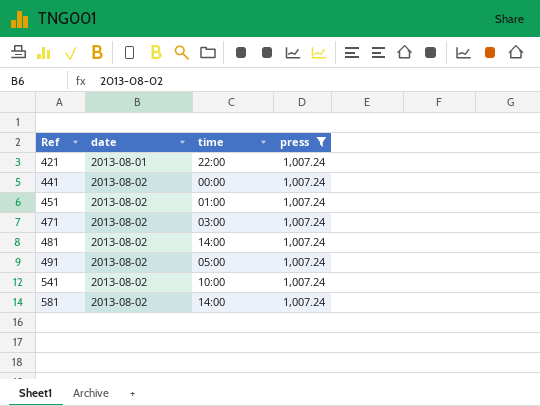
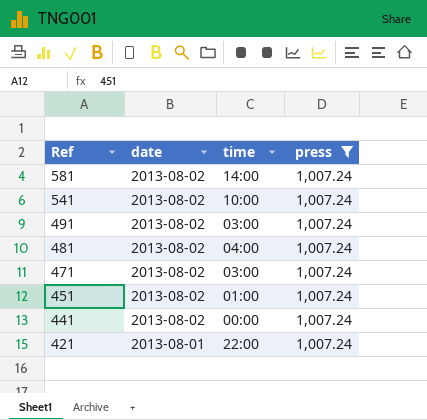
row order: Ref ascending -> Ref descending
491 | time: 05:00 -> 03:00
481 | time: 14:00 -> 04:00

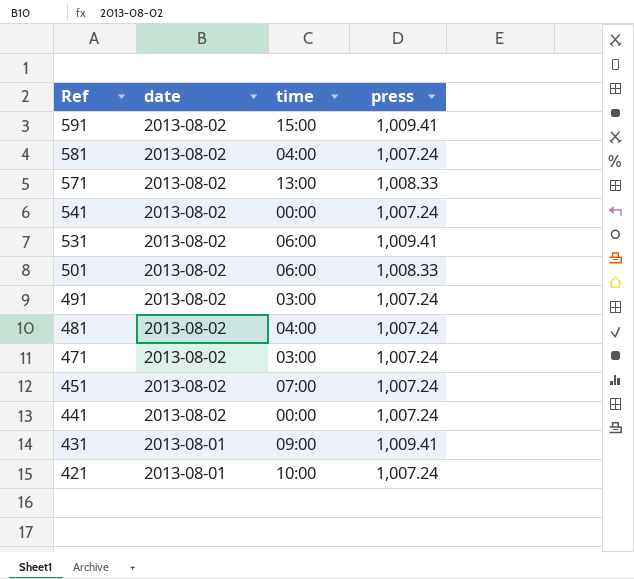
filter: press = 1,007.24 -> none
581 | time: 14:00 -> 04:00
541 | time: 10:00 -> 00:00
451 | time: 01:00 -> 07:00
421 | time: 22:00 -> 10:00

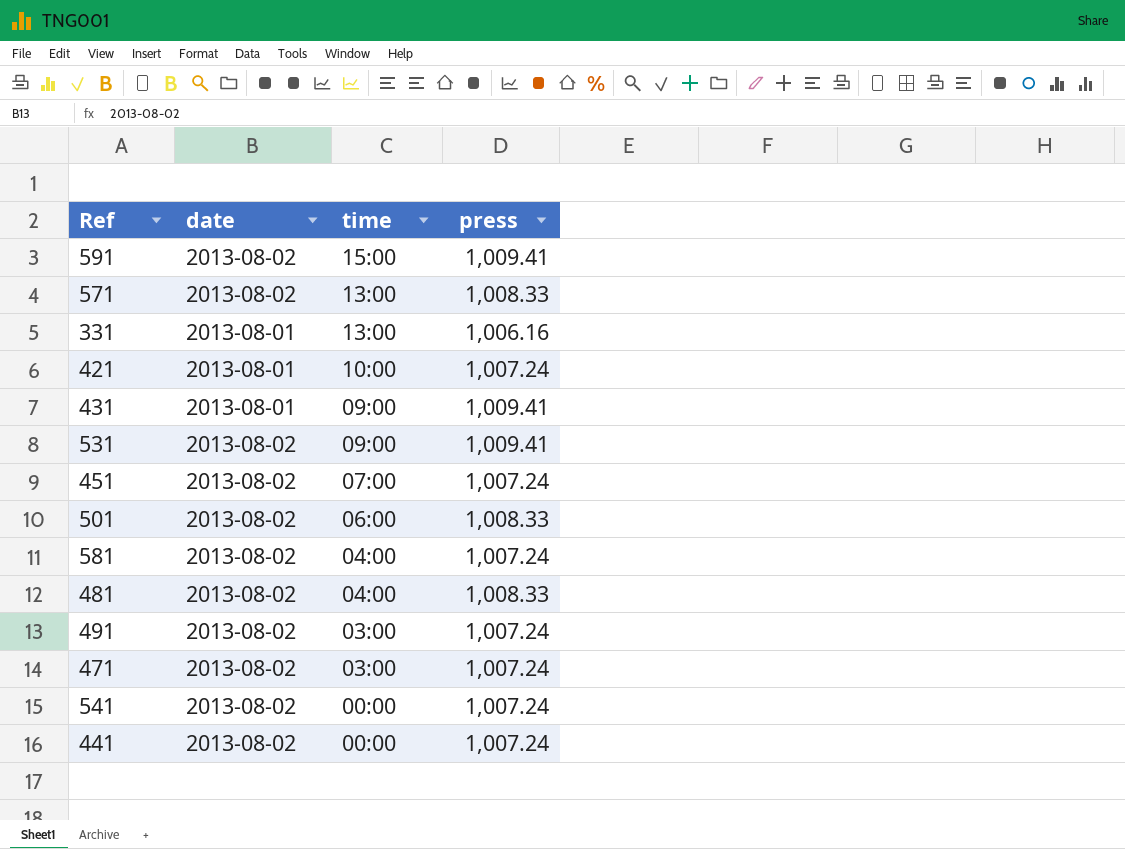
row order: Ref descending -> time descending
row 331: none -> 2013-08-01 | 13:00 | 1,006.16
531 | time: 06:00 -> 09:00
481 | press: 1,007.24 -> 1,008.33

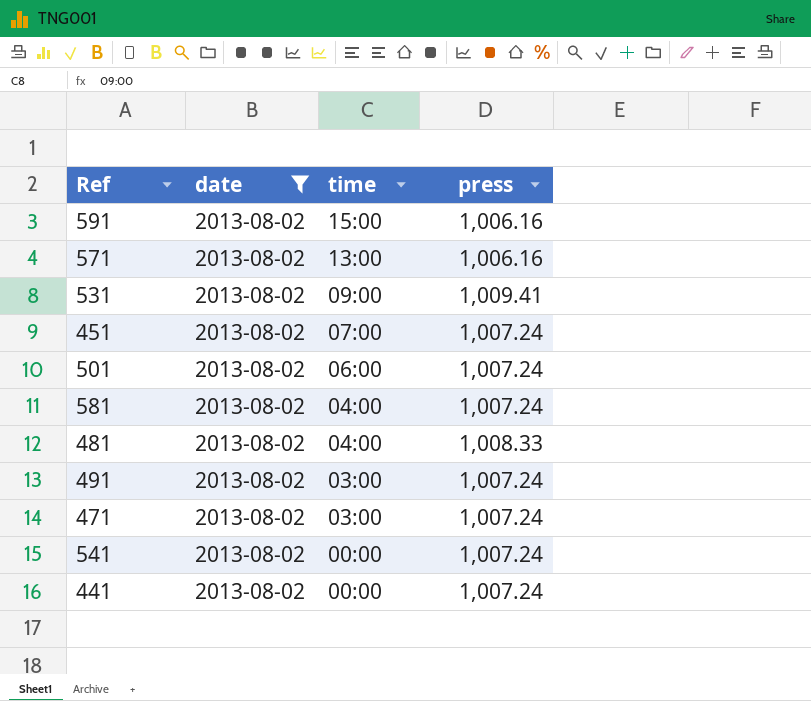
filter: none -> date = 2013-08-02
591 | press: 1,009.41 -> 1,006.16
571 | press: 1,008.33 -> 1,006.16
501 | press: 1,008.33 -> 1,007.24

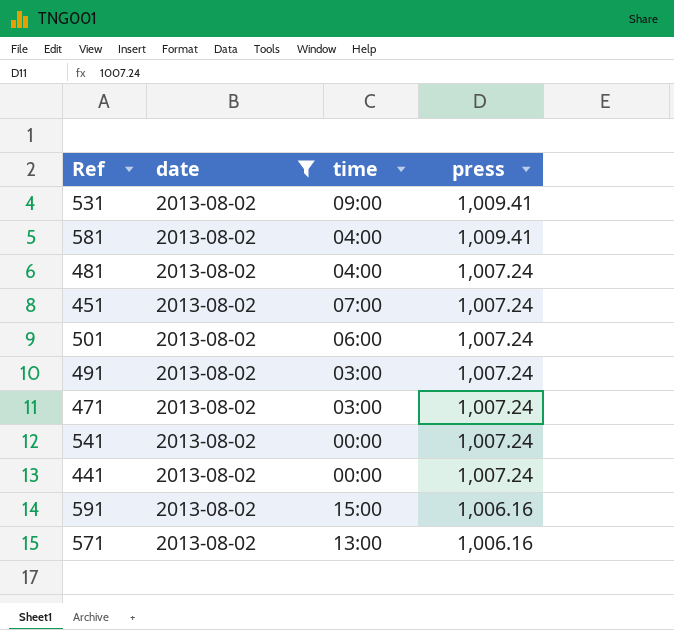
row order: time descending -> press descending
581 | press: 1,007.24 -> 1,009.41
481 | press: 1,008.33 -> 1,007.24

